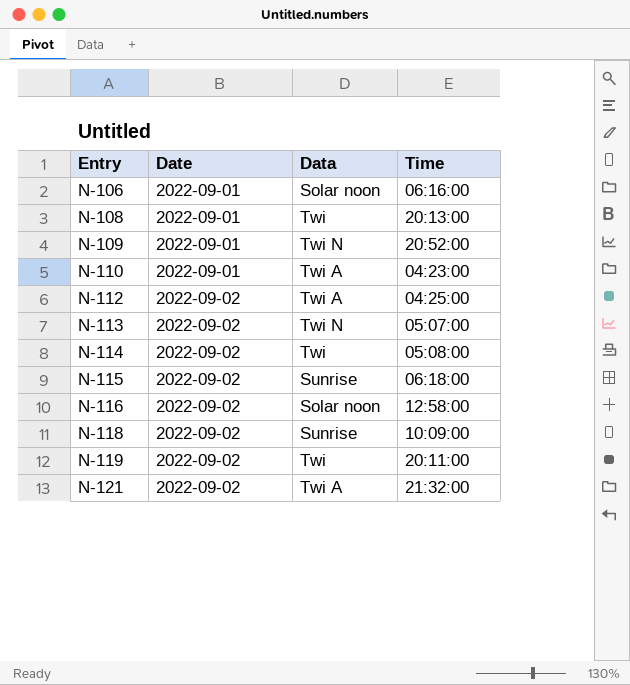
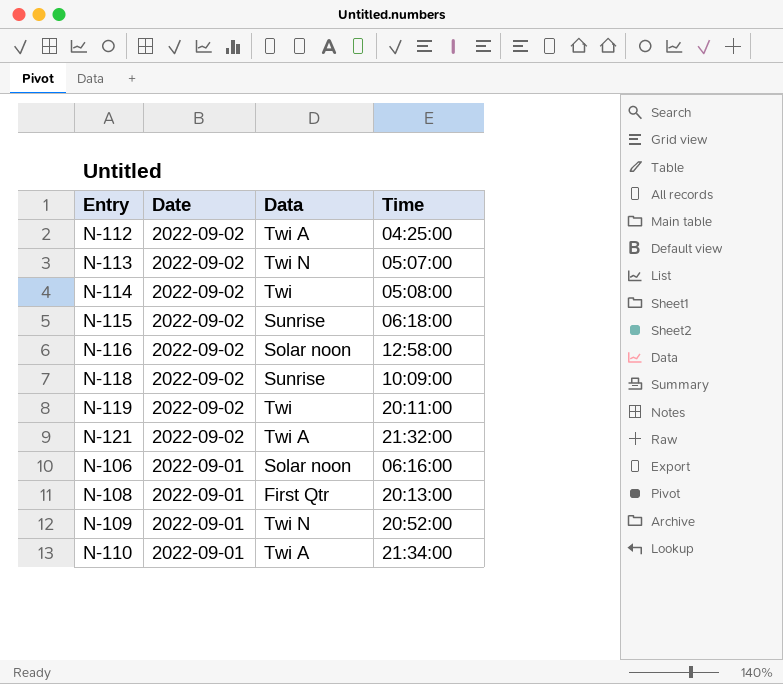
row order: Entry ascending -> Date descending
N-108 | Data: Twi -> First Qtr
N-110 | Time: 04:23:00 -> 21:34:00

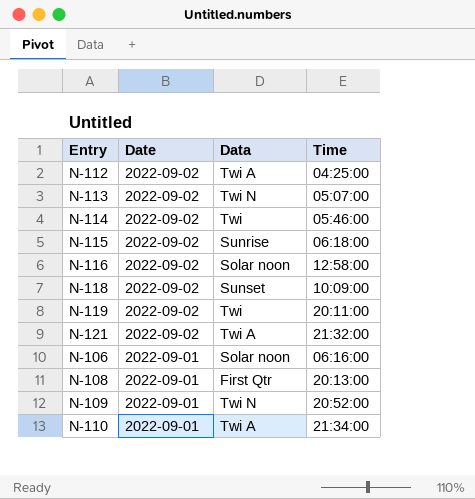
N-114 | Time: 05:08:00 -> 05:46:00
N-118 | Data: Sunrise -> Sunset

